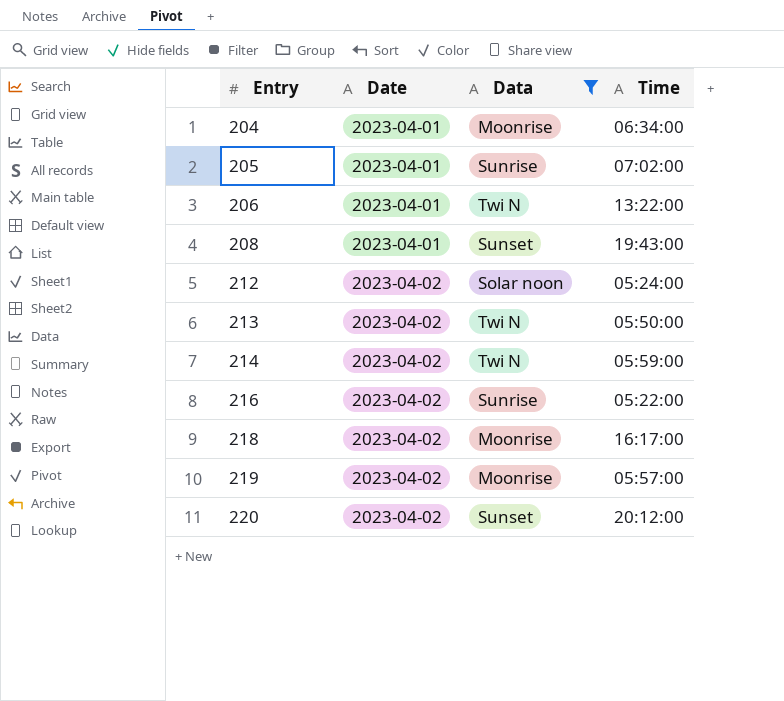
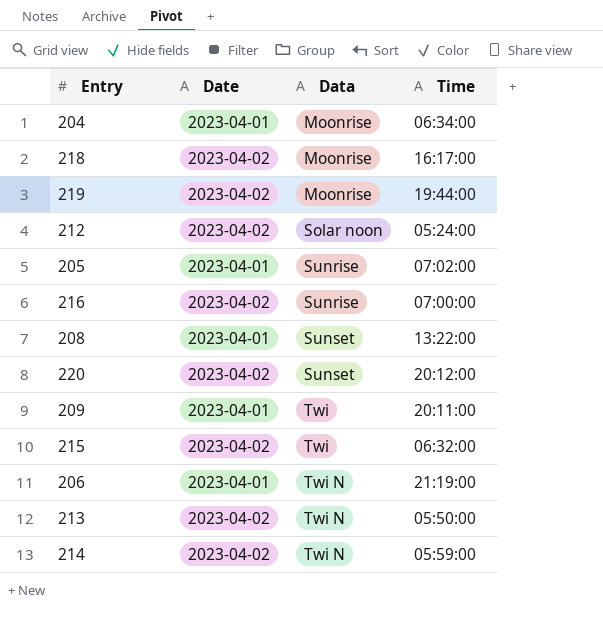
filter: Data != Twi -> none
row order: Entry ascending -> Data ascending
219 | Time: 05:57:00 -> 19:44:00
216 | Time: 05:22:00 -> 07:00:00
208 | Time: 19:43:00 -> 13:22:00
206 | Time: 13:22:00 -> 21:19:00

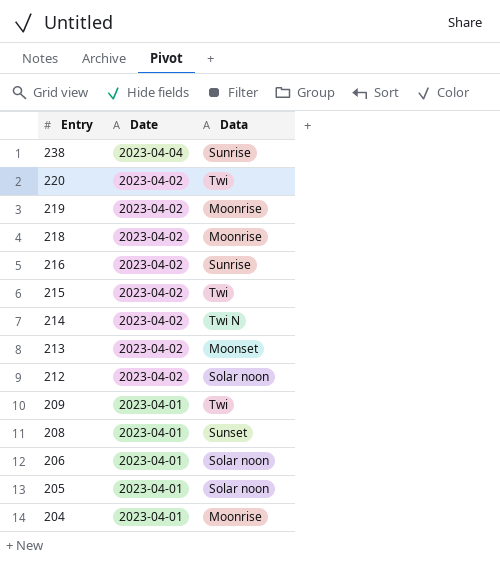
row order: Data ascending -> Entry descending
column Time | position: 4 -> none
row 238: none -> 2023-04-04 | Sunrise
220 | Data: Sunset -> Twi
213 | Data: Twi N -> Moonset
206 | Data: Twi N -> Solar noon
205 | Data: Sunrise -> Solar noon

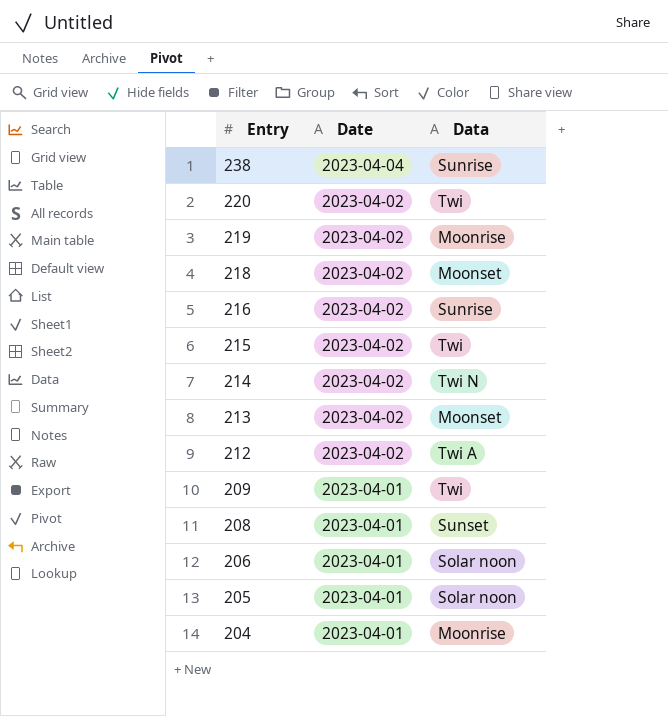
218 | Data: Moonrise -> Moonset
212 | Data: Solar noon -> Twi A

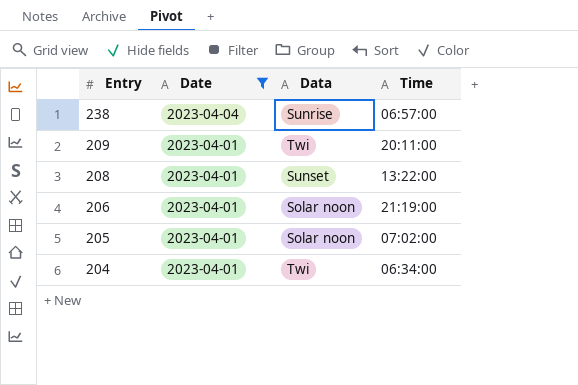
filter: none -> Date != 2023-04-02
column Time | position: none -> 4
204 | Data: Moonrise -> Twi

